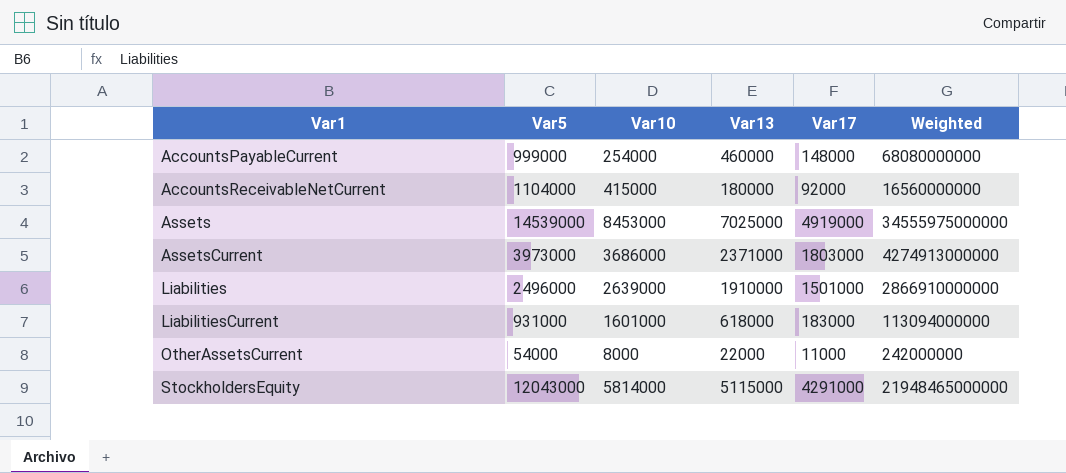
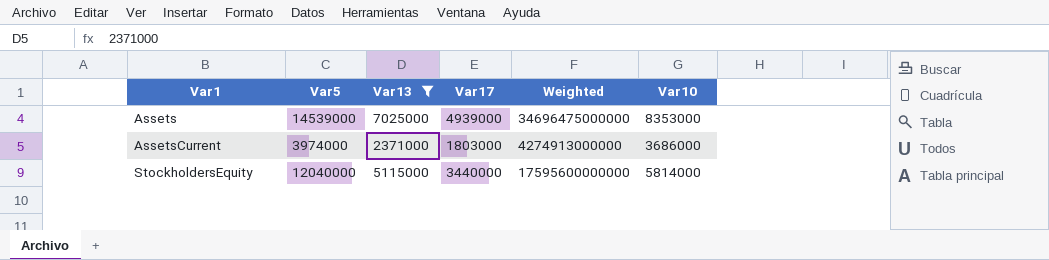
filter: none -> Var13 >= 2371000
column Var10 | position: 3 -> 6
Assets | Var17: 4919000 -> 4939000
Assets | Weighted: 34555975000000 -> 34696475000000
Assets | Var10: 8453000 -> 8353000
AssetsCurrent | Var5: 3973000 -> 3974000
StockholdersEquity | Var5: 12043000 -> 12040000
StockholdersEquity | Var17: 4291000 -> 3440000
StockholdersEquity | Weighted: 21948465000000 -> 17595600000000

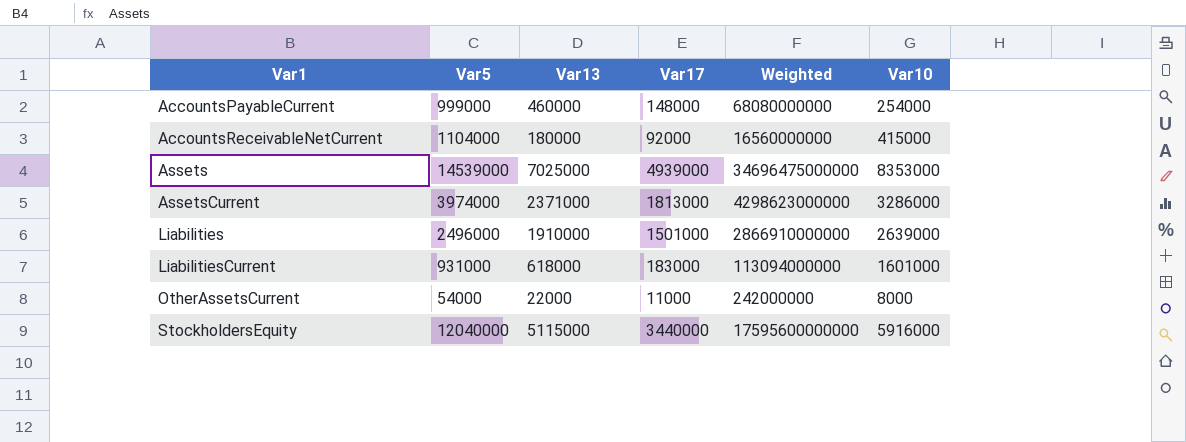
filter: Var13 >= 2371000 -> none
AssetsCurrent | Var17: 1803000 -> 1813000
AssetsCurrent | Weighted: 4274913000000 -> 4298623000000
AssetsCurrent | Var10: 3686000 -> 3286000
StockholdersEquity | Var10: 5814000 -> 5916000

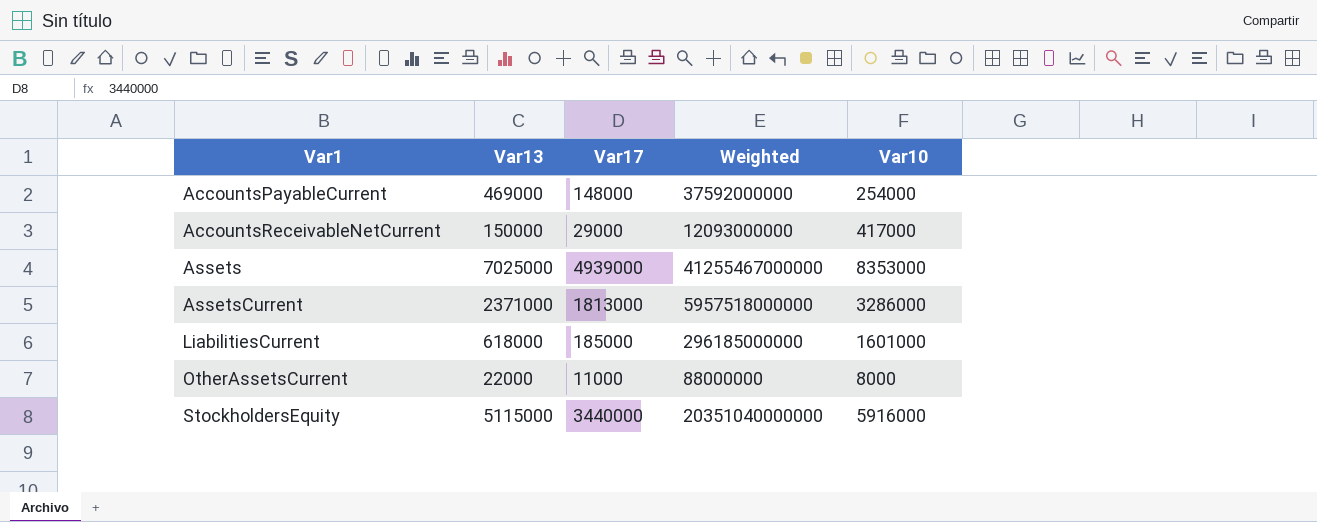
column Var5 | position: 2 -> none
column Weighted | formula: [Var13] * [Var17] -> [Var17] * [Var10]
row Liabilities: 2496000 | 1910000 | 1501000 | 2866910000000 | 2639000 -> none
AccountsPayableCurrent | Var13: 460000 -> 469000
AccountsReceivableNetCurrent | Var13: 180000 -> 150000
AccountsReceivableNetCurrent | Var17: 92000 -> 29000
AccountsReceivableNetCurrent | Var10: 415000 -> 417000
LiabilitiesCurrent | Var17: 183000 -> 185000

